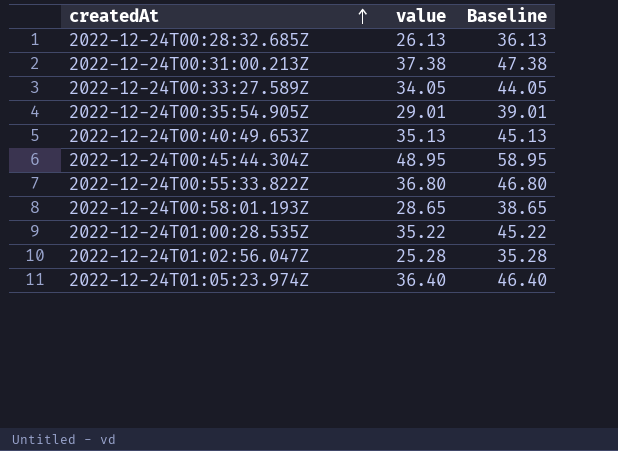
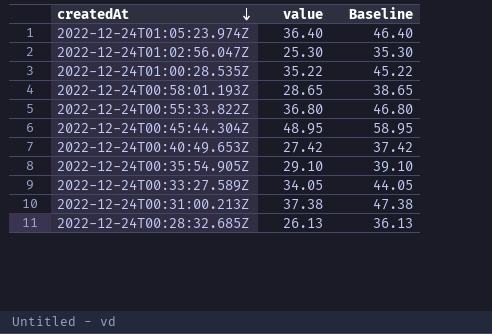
row order: createdAt ascending -> createdAt descending
2022-12-24T01:02:56.047Z | value: 25.28 -> 25.30
2022-12-24T01:02:56.047Z | Baseline: 35.28 -> 35.30
2022-12-24T00:40:49.653Z | value: 35.13 -> 27.42
2022-12-24T00:40:49.653Z | Baseline: 45.13 -> 37.42
2022-12-24T00:35:54.905Z | value: 29.01 -> 29.10
2022-12-24T00:35:54.905Z | Baseline: 39.01 -> 39.10

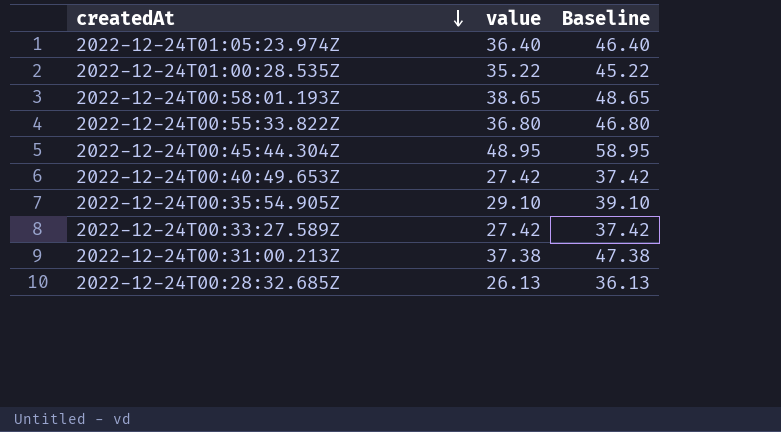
row 2022-12-24T01:02:56.047Z: 25.30 | 35.30 -> none
2022-12-24T00:58:01.193Z | value: 28.65 -> 38.65
2022-12-24T00:58:01.193Z | Baseline: 38.65 -> 48.65
2022-12-24T00:33:27.589Z | value: 34.05 -> 27.42
2022-12-24T00:33:27.589Z | Baseline: 44.05 -> 37.42

